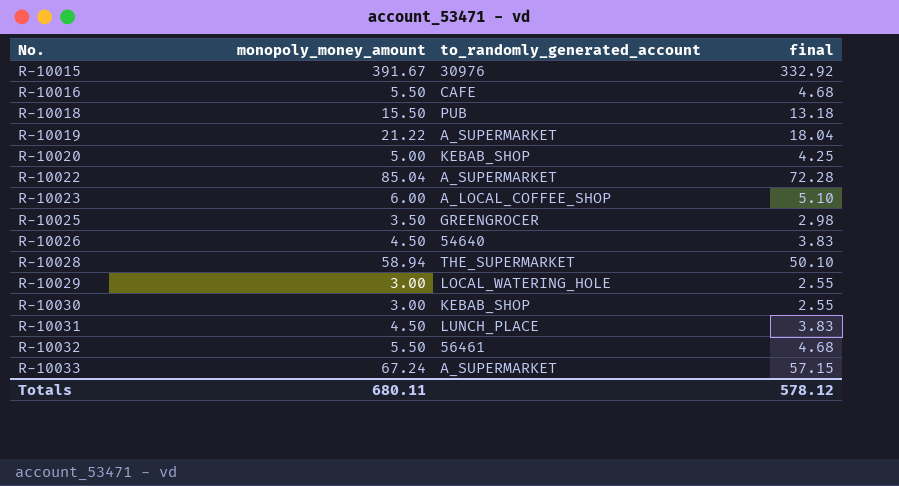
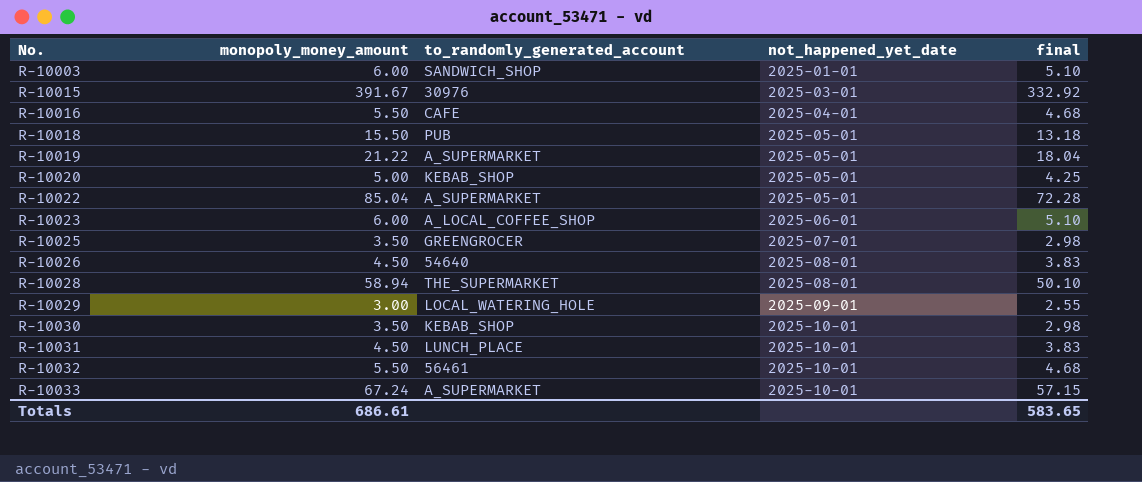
column not_happened_yet_date | position: none -> 4
row R-10003: none -> 6.00 | SANDWICH_SHOP | 2025-01-01 | 5.10
R-10030 | monopoly_money_amount: 3.00 -> 3.50
R-10030 | final: 2.55 -> 2.98
Totals | monopoly_money_amount: 680.11 -> 686.61
Totals | final: 578.12 -> 583.65

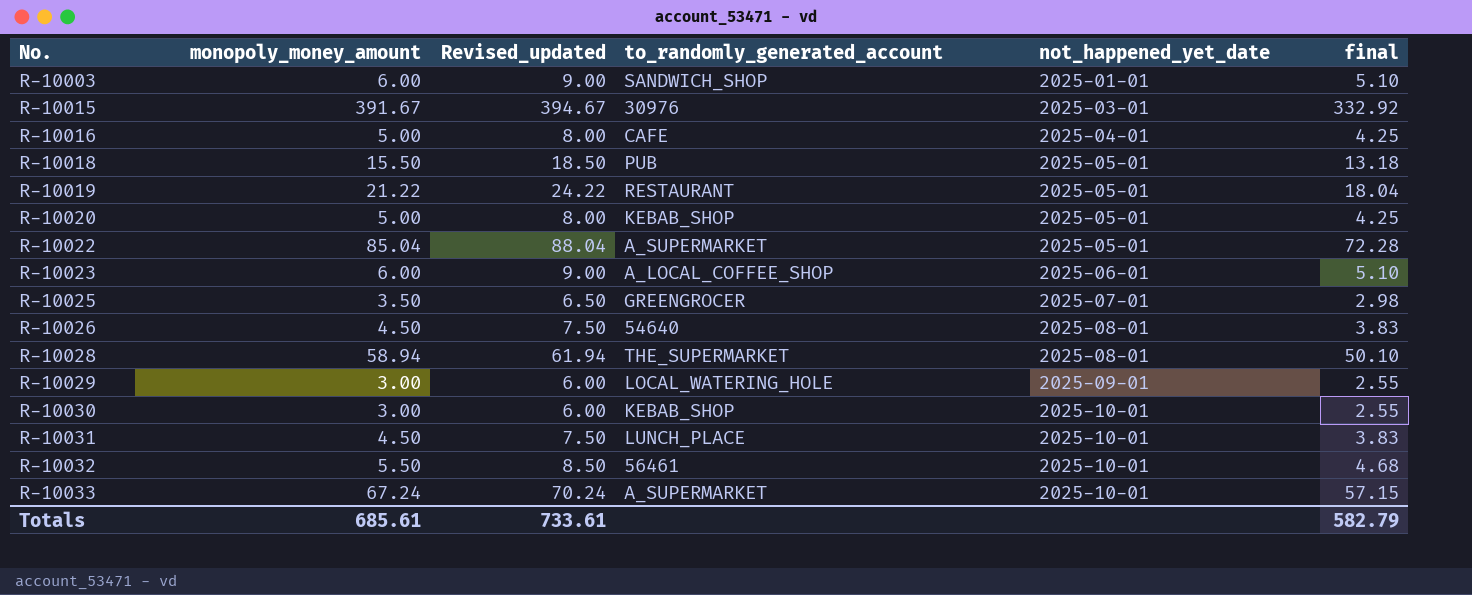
column Revised_updated | formula: none -> [monopoly_money_amount] + 3
R-10016 | monopoly_money_amount: 5.50 -> 5.00
R-10016 | final: 4.68 -> 4.25
R-10019 | to_randomly_generated_account: A_SUPERMARKET -> RESTAURANT
R-10030 | monopoly_money_amount: 3.50 -> 3.00
R-10030 | final: 2.98 -> 2.55
Totals | monopoly_money_amount: 686.61 -> 685.61
Totals | final: 583.65 -> 582.79

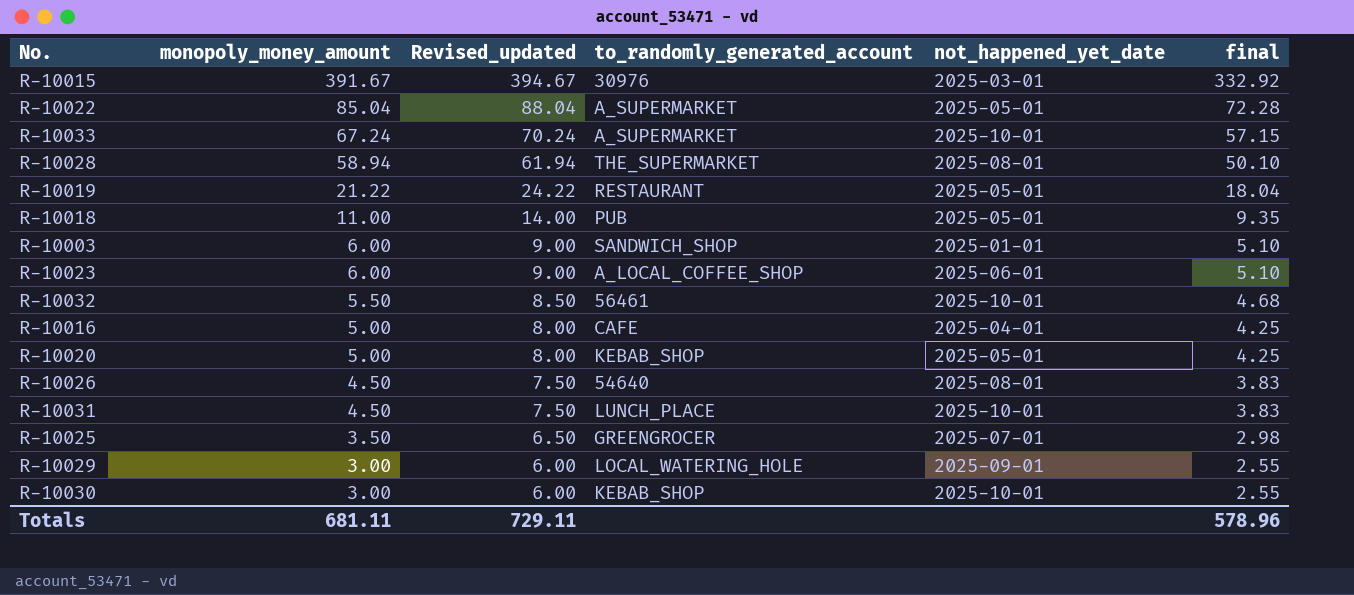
row order: No. ascending -> monopoly_money_amount descending
R-10018 | monopoly_money_amount: 15.50 -> 11.00
R-10018 | Revised_updated: 18.50 -> 14.00
R-10018 | final: 13.18 -> 9.35
Totals | monopoly_money_amount: 685.61 -> 681.11
Totals | Revised_updated: 733.61 -> 729.11
Totals | final: 582.79 -> 578.96

